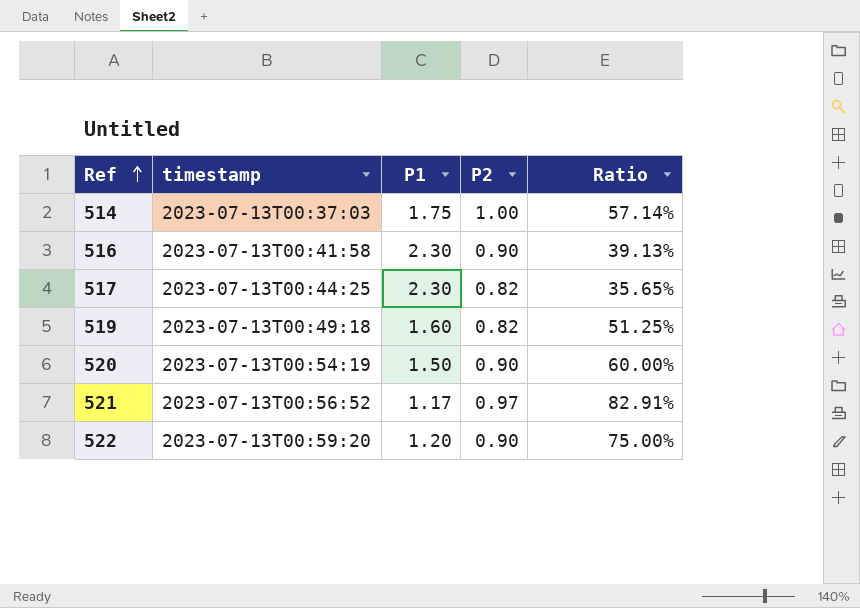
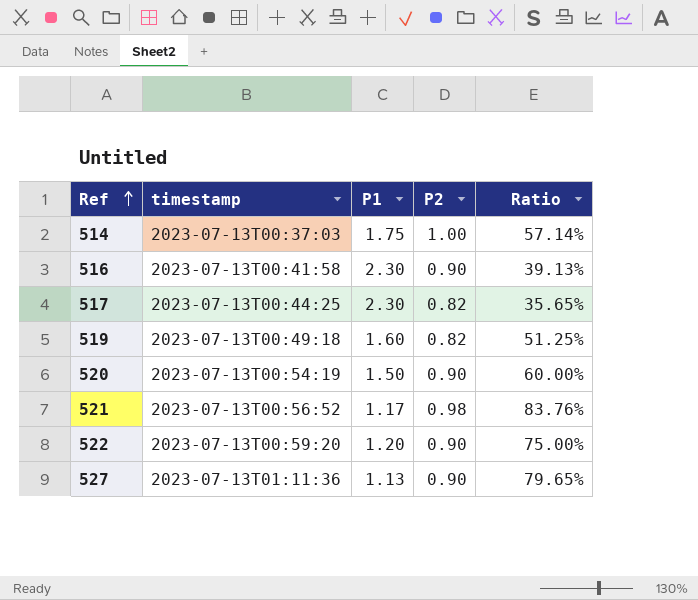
521 | P2: 0.97 -> 0.98
521 | Ratio: 82.91% -> 83.76%
row 527: none -> 2023-07-13T01:11:36 | 1.13 | 0.90 | 79.65%

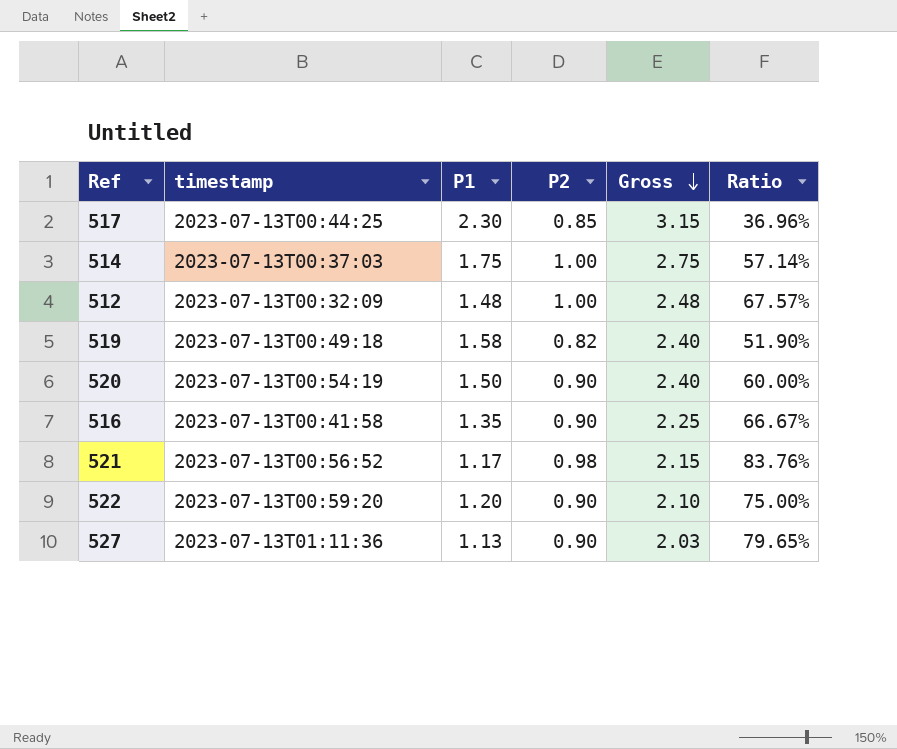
row order: Ref ascending -> Gross descending
column Gross | formula: none -> [P1] + [P2]
517 | P2: 0.82 -> 0.85
517 | Ratio: 35.65% -> 36.96%
row 512: none -> 2023-07-13T00:32:09 | 1.48 | 1.00 | 2.48 | 67.57%
519 | P1: 1.60 -> 1.58
519 | Ratio: 51.25% -> 51.90%
516 | P1: 2.30 -> 1.35
516 | Ratio: 39.13% -> 66.67%

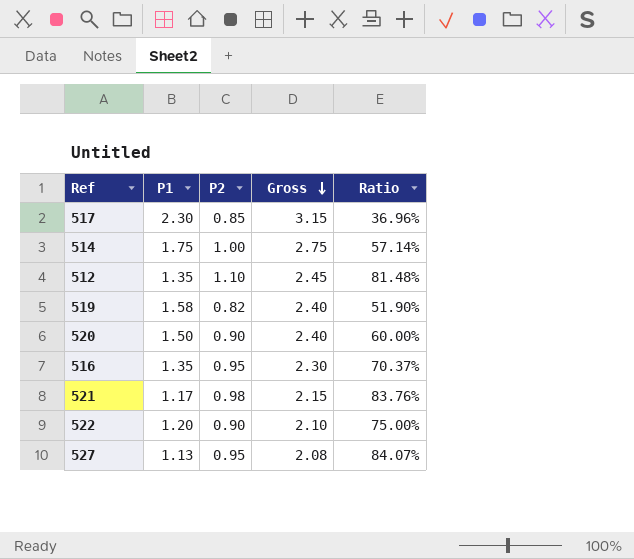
column timestamp | position: 2 -> none
512 | P1: 1.48 -> 1.35
512 | P2: 1.00 -> 1.10
512 | Gross: 2.48 -> 2.45
512 | Ratio: 67.57% -> 81.48%
516 | P2: 0.90 -> 0.95
516 | Gross: 2.25 -> 2.30
516 | Ratio: 66.67% -> 70.37%
527 | P2: 0.90 -> 0.95
527 | Gross: 2.03 -> 2.08
527 | Ratio: 79.65% -> 84.07%

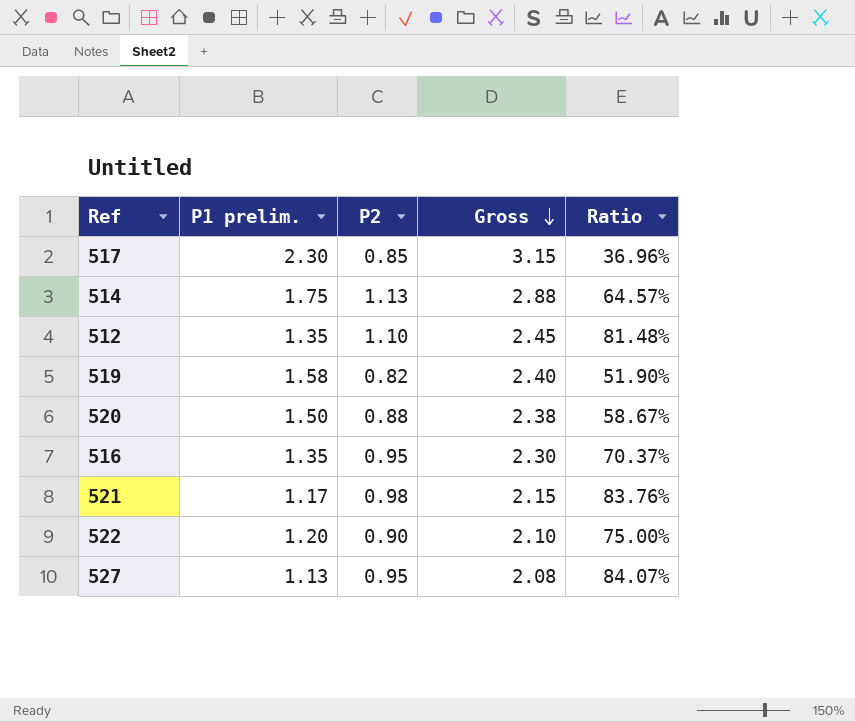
column name: P1 -> P1 prelim.
514 | P2: 1.00 -> 1.13
514 | Gross: 2.75 -> 2.88
514 | Ratio: 57.14% -> 64.57%
520 | P2: 0.90 -> 0.88
520 | Gross: 2.40 -> 2.38
520 | Ratio: 60.00% -> 58.67%

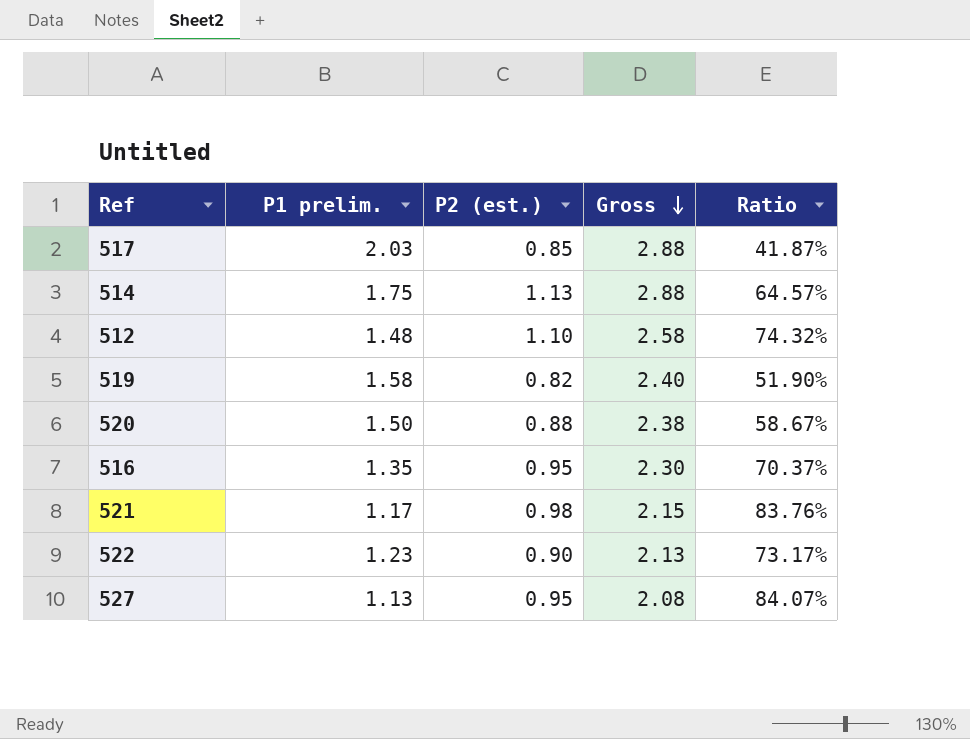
column name: P2 -> P2 (est.)
517 | P1 prelim.: 2.30 -> 2.03
517 | Gross: 3.15 -> 2.88
517 | Ratio: 36.96% -> 41.87%
512 | P1 prelim.: 1.35 -> 1.48
512 | Gross: 2.45 -> 2.58
512 | Ratio: 81.48% -> 74.32%
522 | P1 prelim.: 1.20 -> 1.23
522 | Gross: 2.10 -> 2.13
522 | Ratio: 75.00% -> 73.17%

